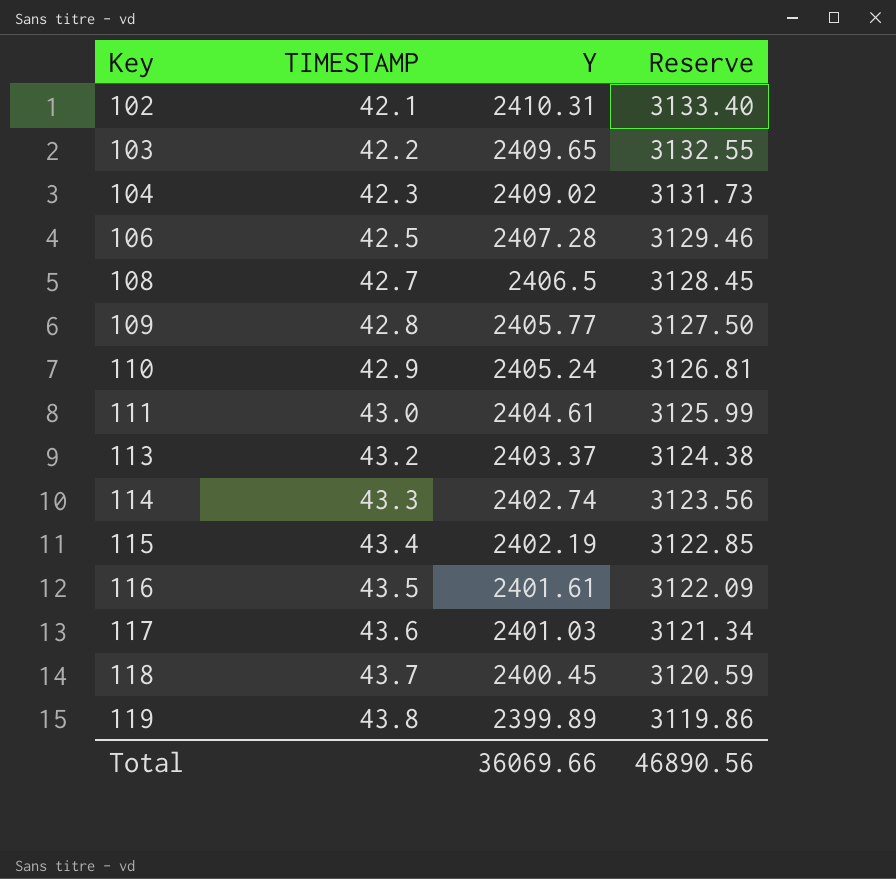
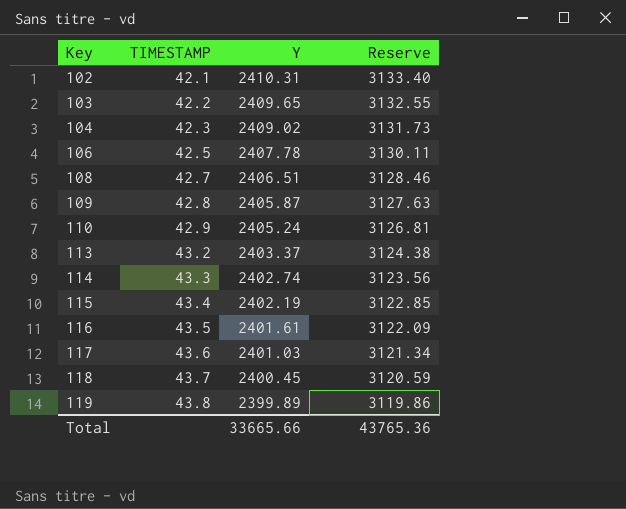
row 111: 43.0 | 2404.61 | 3125.99 -> none
106 | Y: 2407.28 -> 2407.78
106 | Reserve: 3129.46 -> 3130.11
108 | Y: 2406.5 -> 2406.51
108 | Reserve: 3128.45 -> 3128.46
109 | Y: 2405.77 -> 2405.87
109 | Reserve: 3127.50 -> 3127.63
Total | Y: 36069.66 -> 33665.66
Total | Reserve: 46890.56 -> 43765.36

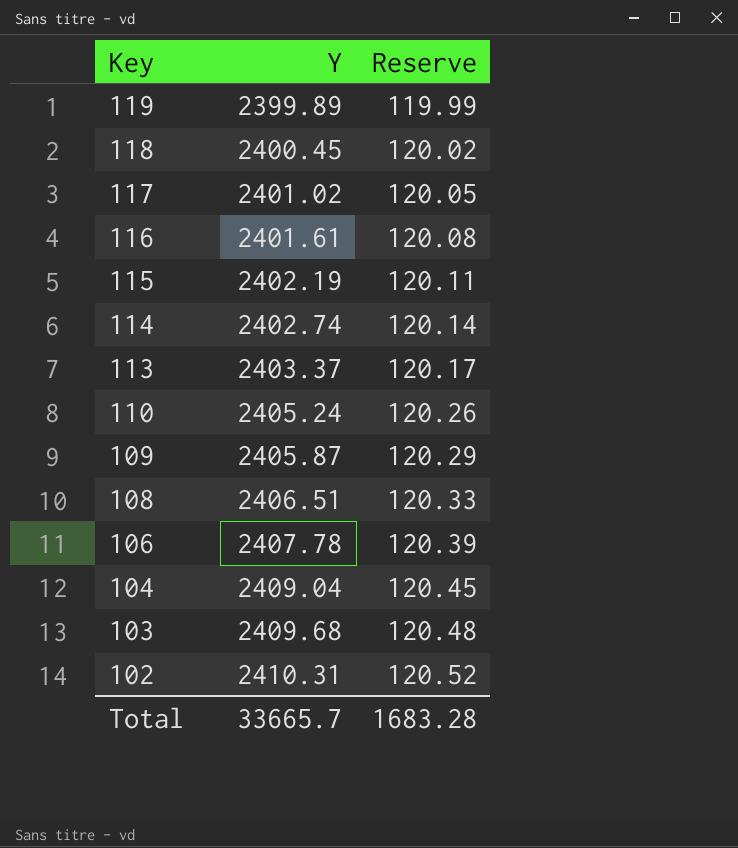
row order: Key ascending -> Key descending
column TIMESTAMP | position: 2 -> none
column Reserve | formula: [Y] * 1.3 -> [Y] * 0.05
117 | Y: 2401.03 -> 2401.02
104 | Y: 2409.02 -> 2409.04
103 | Y: 2409.65 -> 2409.68
Total | Y: 33665.66 -> 33665.7
Total | Reserve: 43765.36 -> 1683.28

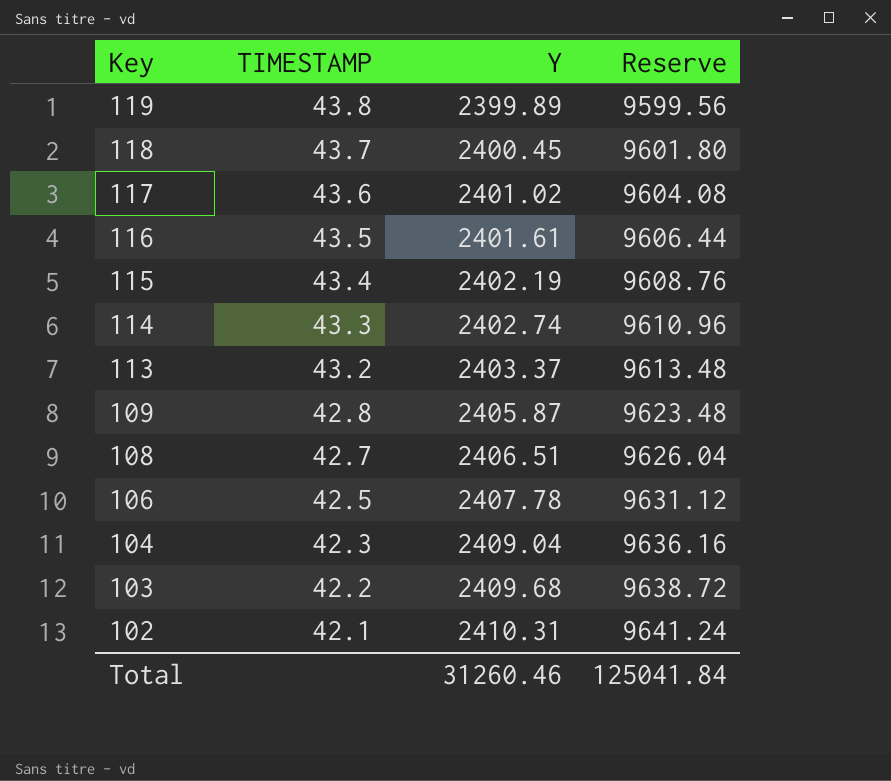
column TIMESTAMP | position: none -> 2
column Reserve | formula: [Y] * 0.05 -> [Y] * 4
row 110: 2405.24 | 120.26 -> none
Total | Y: 33665.7 -> 31260.46
Total | Reserve: 1683.28 -> 125041.84

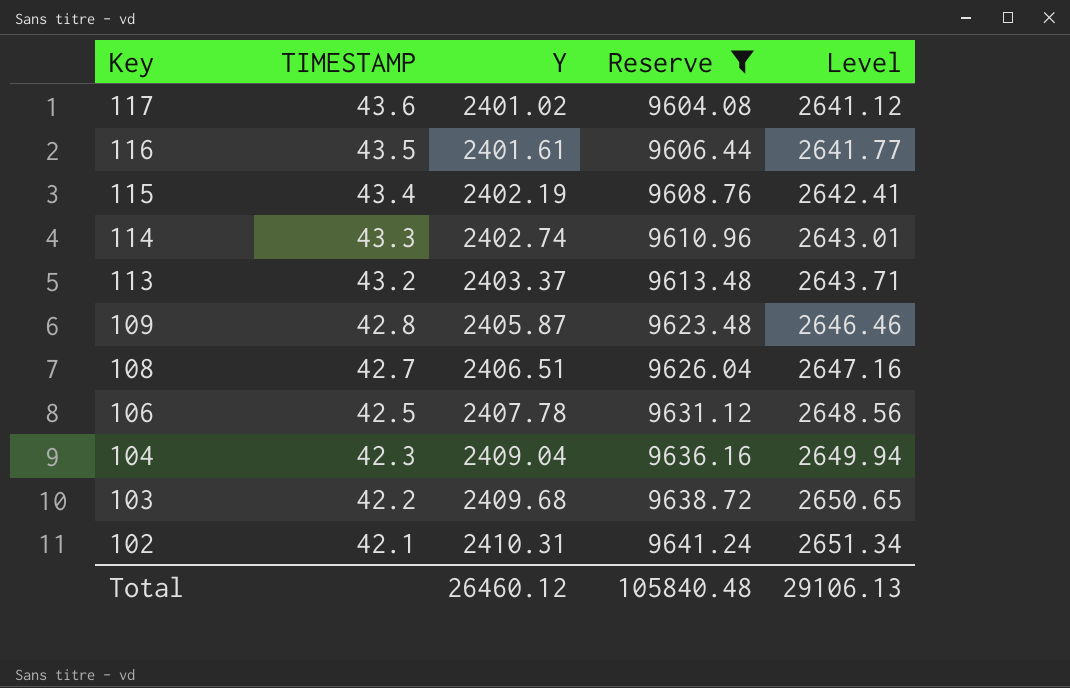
filter: none -> Reserve >= 9604.08
column Level | formula: none -> [Y] * 1.1
Total | Y: 31260.46 -> 26460.12
Total | Reserve: 125041.84 -> 105840.48

